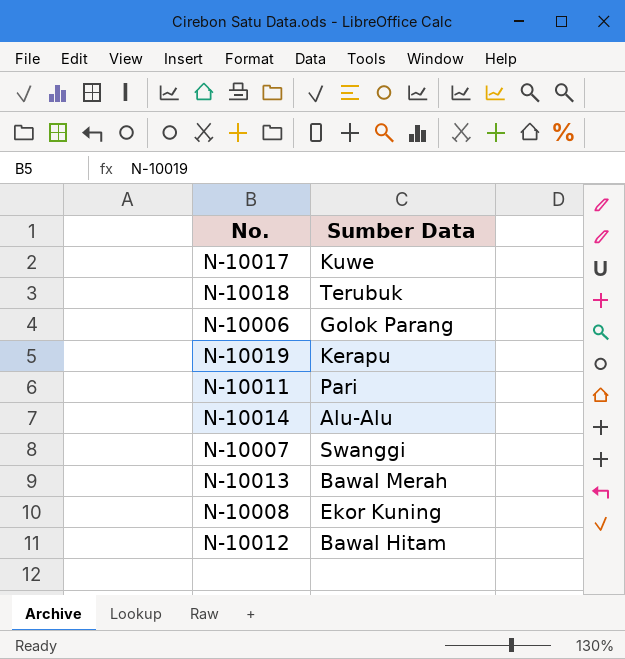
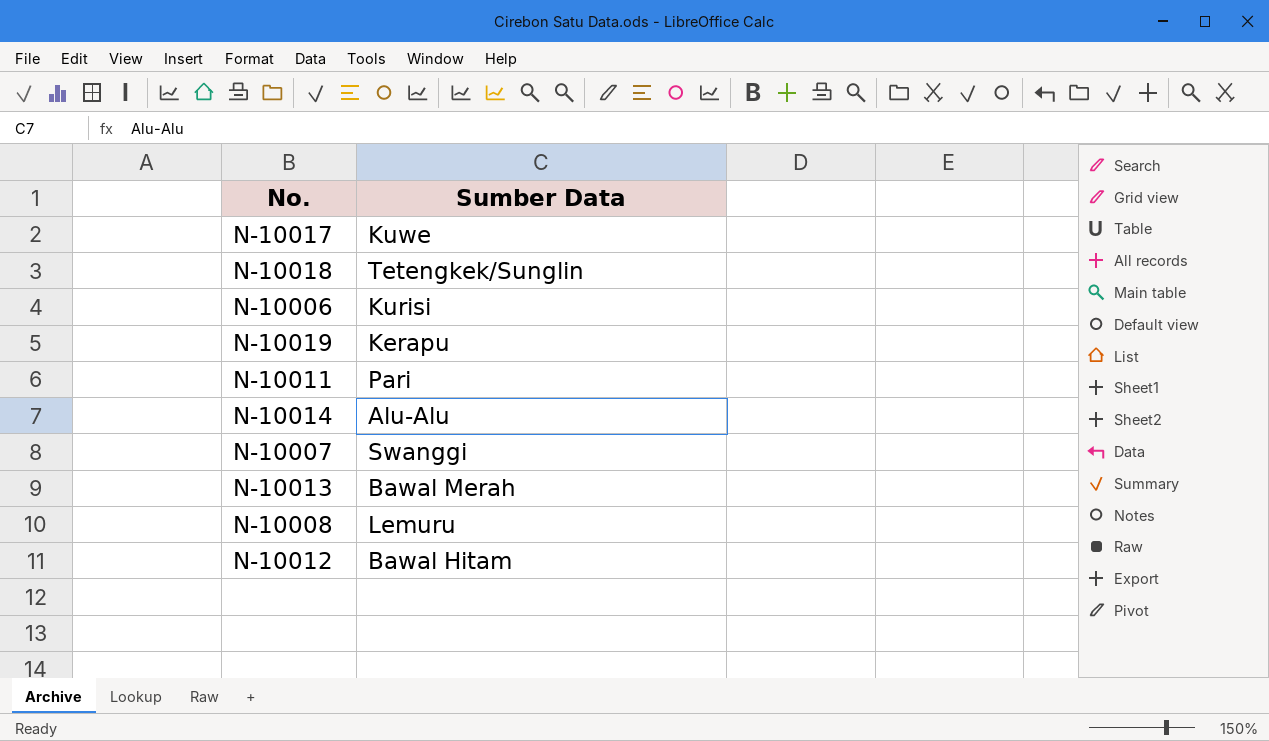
N-10018 | Sumber Data: Terubuk -> Tetengkek/Sunglin
N-10006 | Sumber Data: Golok Parang -> Kurisi
N-10008 | Sumber Data: Ekor Kuning -> Lemuru

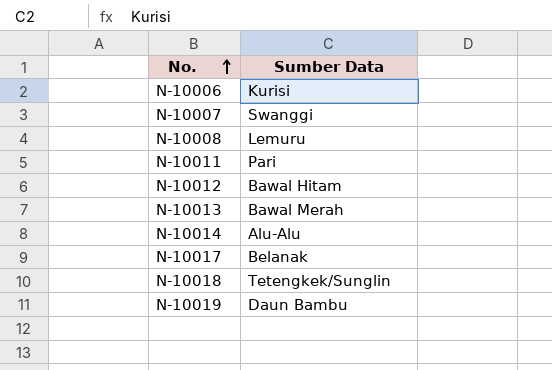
row order: none -> No. ascending
N-10017 | Sumber Data: Kuwe -> Belanak
N-10019 | Sumber Data: Kerapu -> Daun Bambu

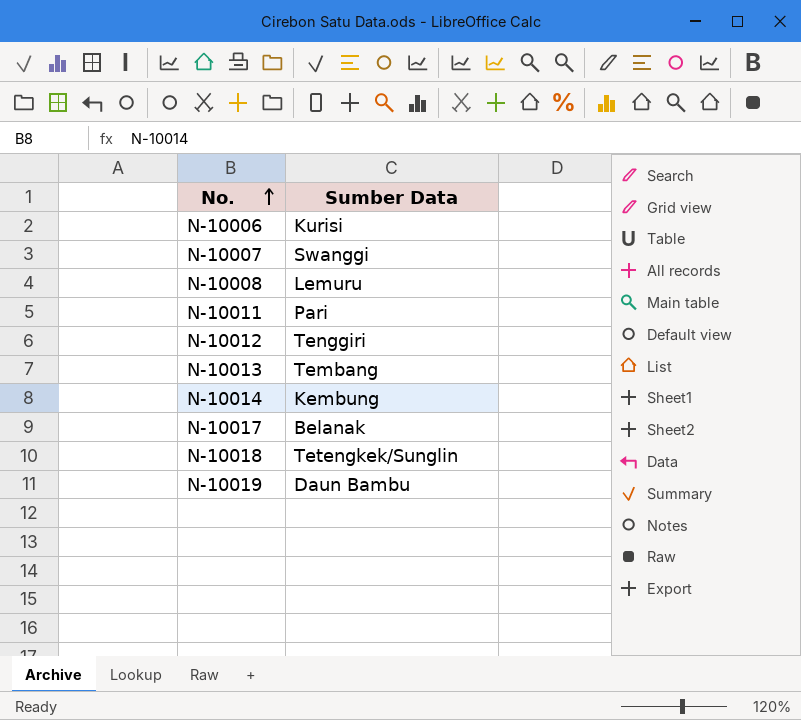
N-10012 | Sumber Data: Bawal Hitam -> Tenggiri
N-10013 | Sumber Data: Bawal Merah -> Tembang
N-10014 | Sumber Data: Alu-Alu -> Kembung

